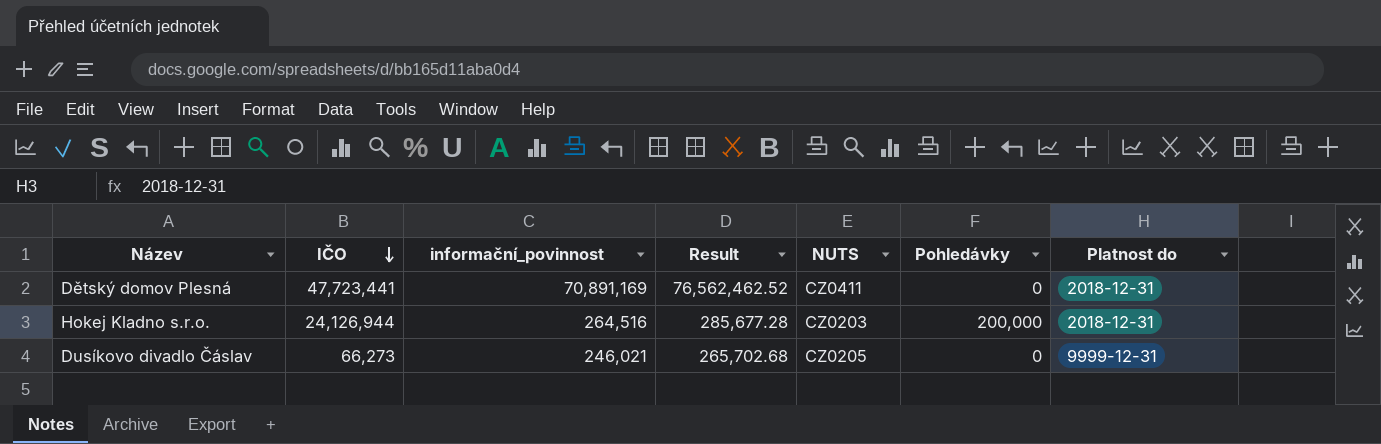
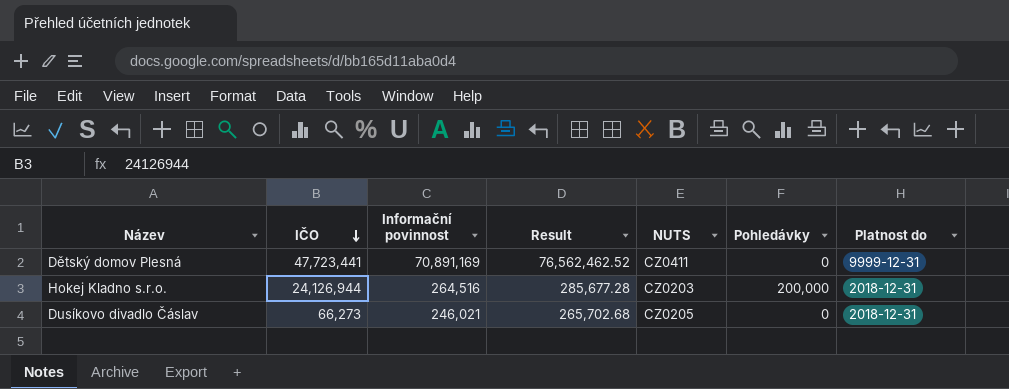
column name: informační_povinnost -> Informační povinnost
Dětský domov Plesná | Platnost do: 2018-12-31 -> 9999-12-31
Dusíkovo divadlo Čáslav | Platnost do: 9999-12-31 -> 2018-12-31

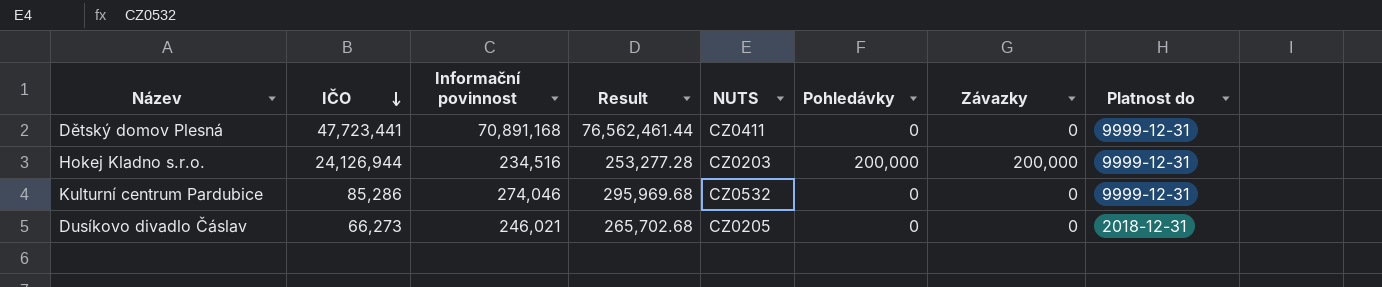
column Závazky | position: none -> 7
Dětský domov Plesná | Informační povinnost: 70,891,169 -> 70,891,168
Dětský domov Plesná | Result: 76,562,462.52 -> 76,562,461.44
Hokej Kladno s.r.o. | Informační povinnost: 264,516 -> 234,516
Hokej Kladno s.r.o. | Result: 285,677.28 -> 253,277.28
Hokej Kladno s.r.o. | Platnost do: 2018-12-31 -> 9999-12-31
row Kulturní centrum Pardubice: none -> 85,286 | 274,046 | 295,969.68 | CZ0532 | 0 | 0 | 9999-12-31

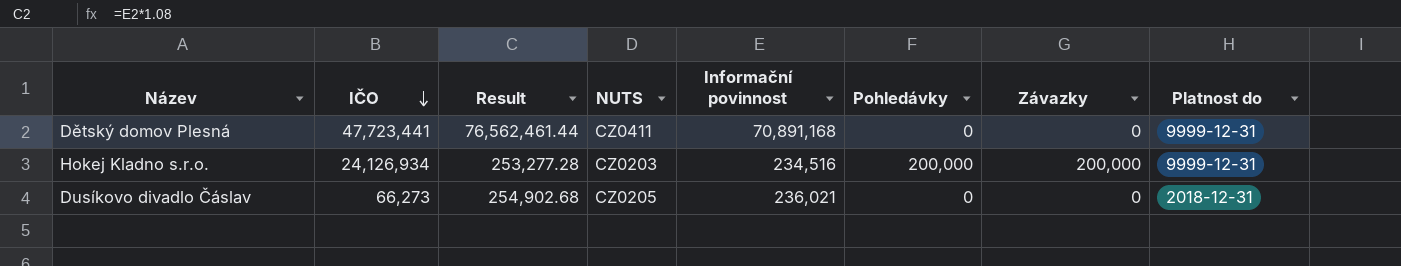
column Informační povinnost | position: 3 -> 5
row Kulturní centrum Pardubice: 85,286 | 274,046 | 295,969.68 | CZ0532 | 0 | 0 | 9999-12-31 -> none
Hokej Kladno s.r.o. | IČO: 24,126,944 -> 24,126,934
Dusíkovo divadlo Čáslav | Result: 265,702.68 -> 254,902.68
Dusíkovo divadlo Čáslav | Informační povinnost: 246,021 -> 236,021

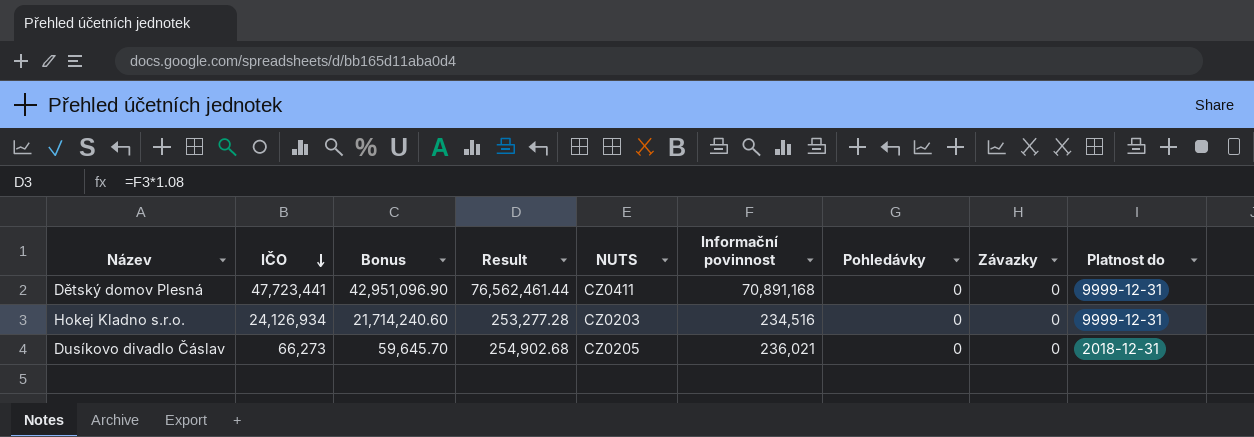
column Bonus | formula: none -> [IČO] * 0.9
Hokej Kladno s.r.o. | Pohledávky: 200,000 -> 0
Hokej Kladno s.r.o. | Závazky: 200,000 -> 0

